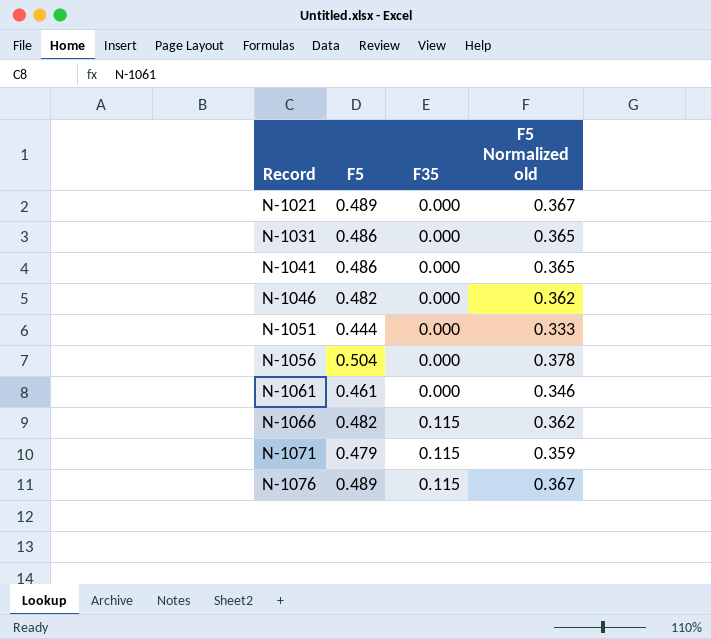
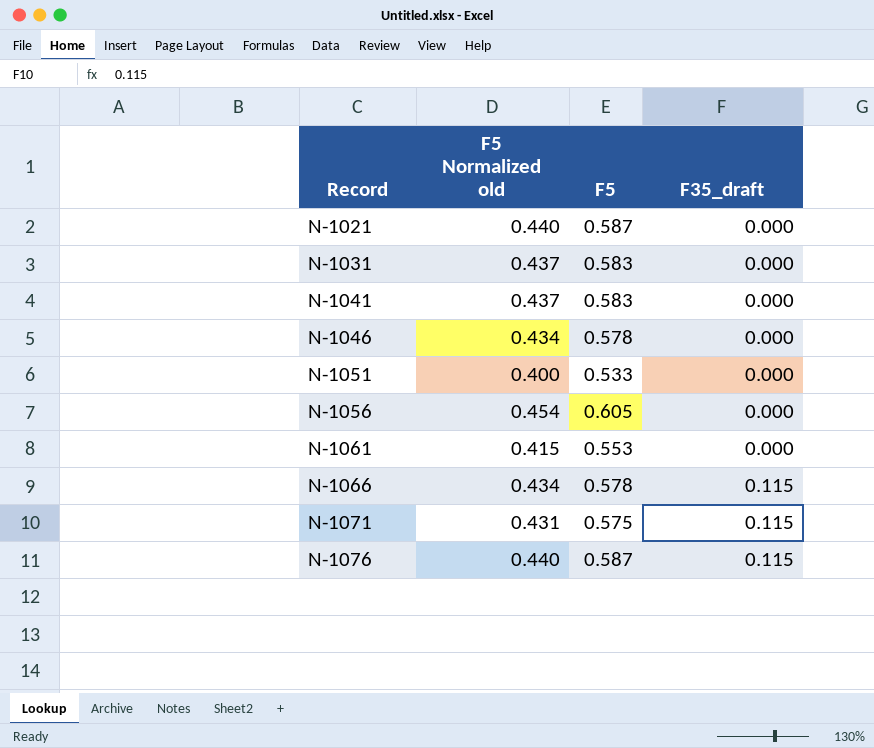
column F5 Normalized old | position: 4 -> 2
column name: F35 -> F35_draft
N-1021 | F5 Normalized old: 0.367 -> 0.440
N-1021 | F5: 0.489 -> 0.587
N-1031 | F5 Normalized old: 0.365 -> 0.437
N-1031 | F5: 0.486 -> 0.583
N-1041 | F5 Normalized old: 0.365 -> 0.437
N-1041 | F5: 0.486 -> 0.583
N-1046 | F5 Normalized old: 0.362 -> 0.434
N-1046 | F5: 0.482 -> 0.578
N-1051 | F5 Normalized old: 0.333 -> 0.400
N-1051 | F5: 0.444 -> 0.533
N-1056 | F5 Normalized old: 0.378 -> 0.454
N-1056 | F5: 0.504 -> 0.605
N-1061 | F5 Normalized old: 0.346 -> 0.415
N-1061 | F5: 0.461 -> 0.553
N-1066 | F5 Normalized old: 0.362 -> 0.434
N-1066 | F5: 0.482 -> 0.578
N-1071 | F5 Normalized old: 0.359 -> 0.431
N-1071 | F5: 0.479 -> 0.575
N-1076 | F5 Normalized old: 0.367 -> 0.440
N-1076 | F5: 0.489 -> 0.587

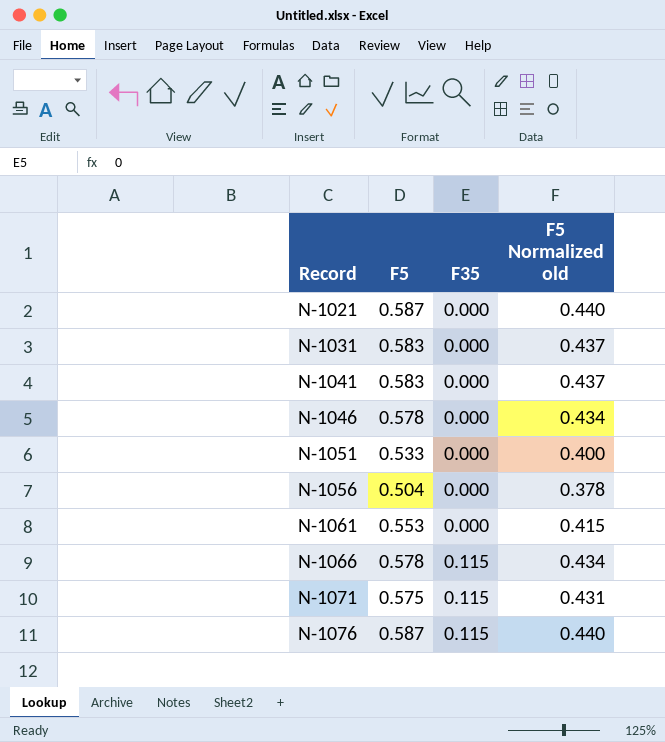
column name: F35_draft -> F35
column F5 Normalized old | position: 2 -> 4
N-1056 | F5: 0.605 -> 0.504
N-1056 | F5 Normalized old: 0.454 -> 0.378

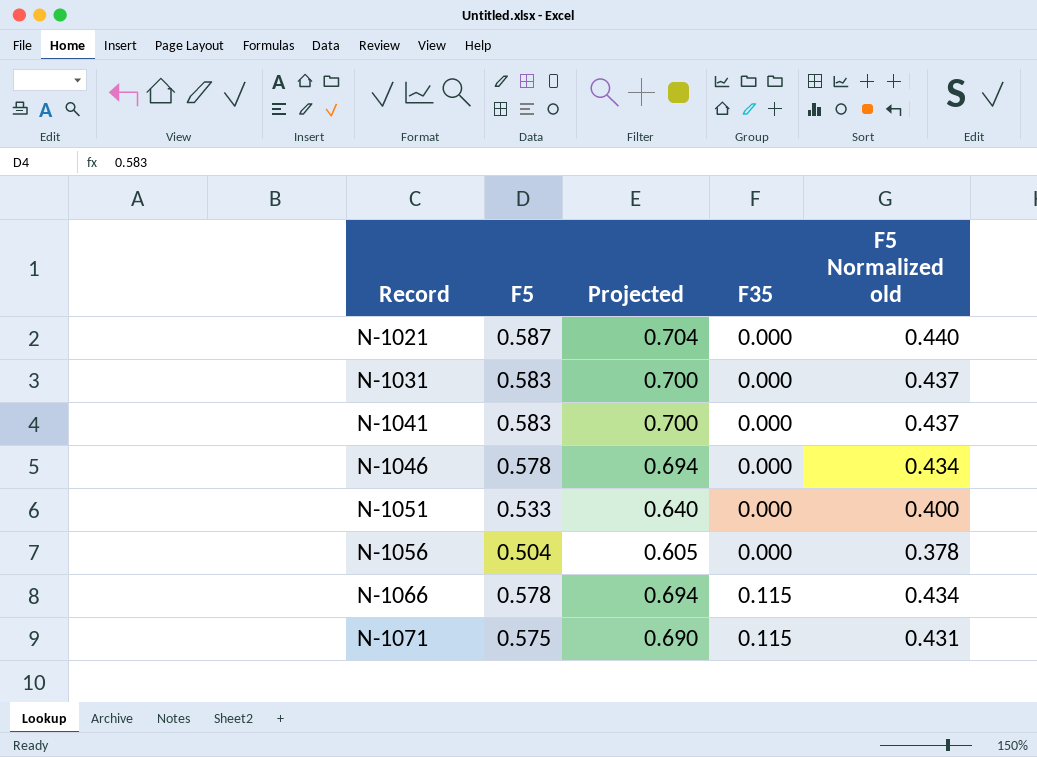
column Projected | formula: none -> [F5] * 1.2
row N-1061: 0.553 | 0.000 | 0.415 -> none
row N-1076: 0.587 | 0.115 | 0.440 -> none

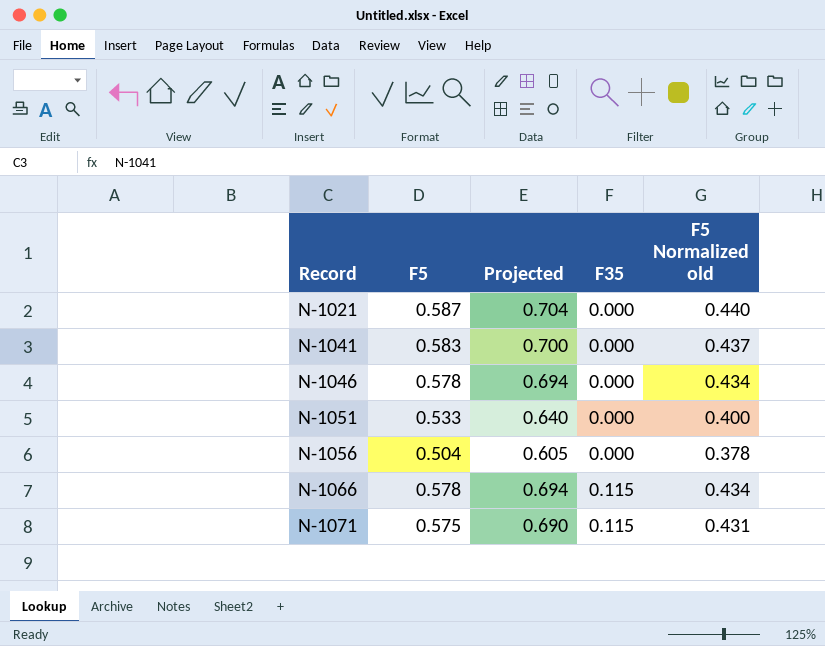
row N-1031: 0.583 | 0.700 | 0.000 | 0.437 -> none

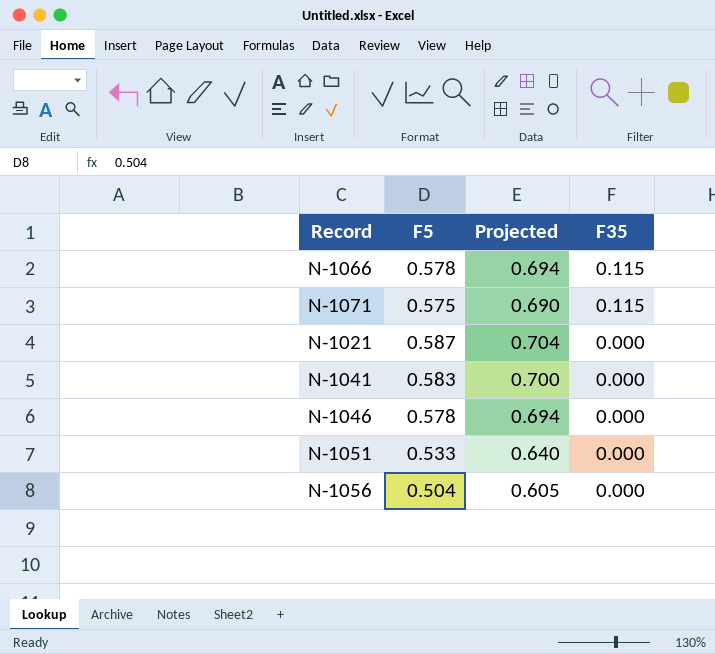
row order: Record ascending -> F35 descending
column F5 Normalized old | formula: [F5] * 0.75 -> none

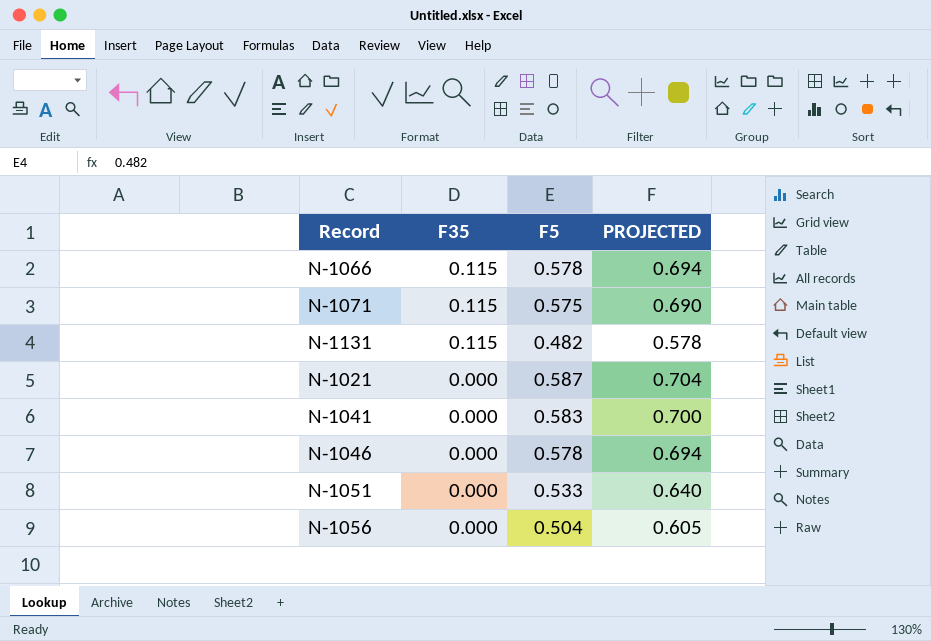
column F35 | position: 4 -> 2
column name: Projected -> PROJECTED
row N-1131: none -> 0.115 | 0.482 | 0.578

